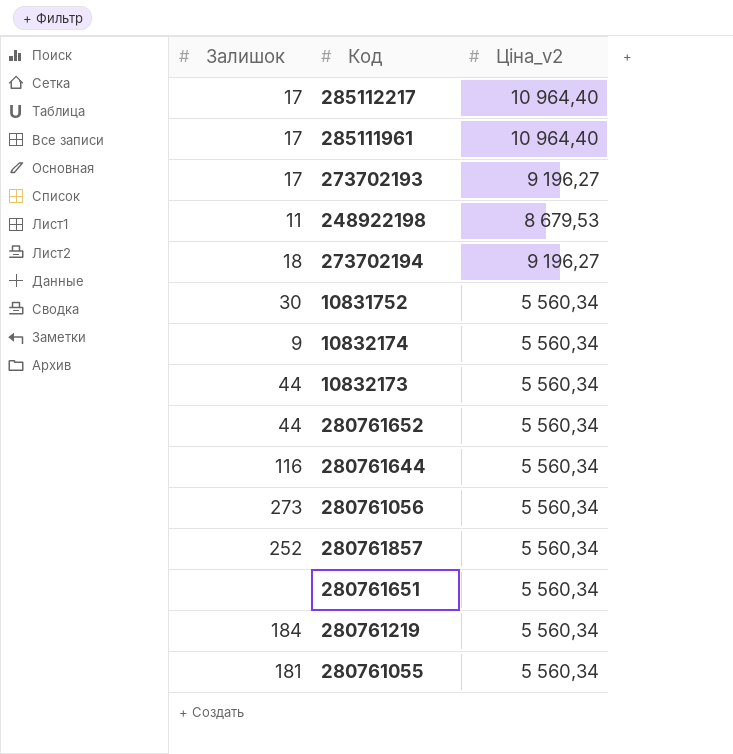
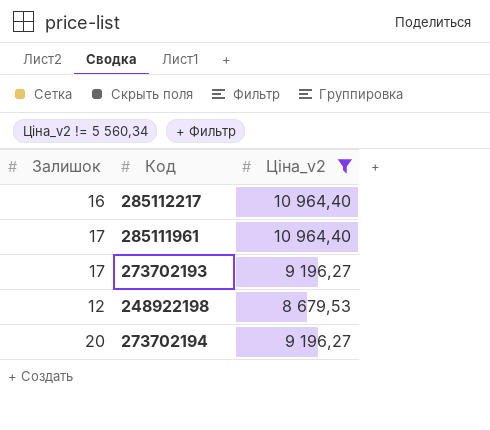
filter: none -> Ціна_v2 != 5 560,34
285112217 | Залишок: 17 -> 16
248922198 | Залишок: 11 -> 12
273702194 | Залишок: 18 -> 20

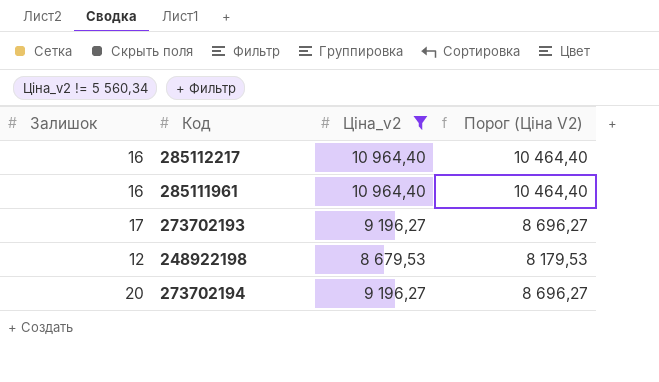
column Порог (Ціна V2) | formula: none -> [Ціна_v2] - 500
285111961 | Залишок: 17 -> 16

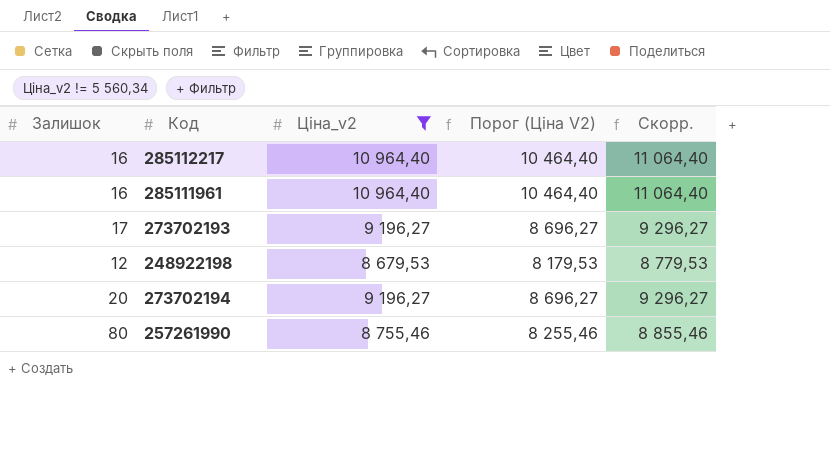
column Скорр. | formula: none -> [Ціна_v2] + 100
row 257261990: none -> 80 | 8 755,46 | 8 255,46 | 8 855,46

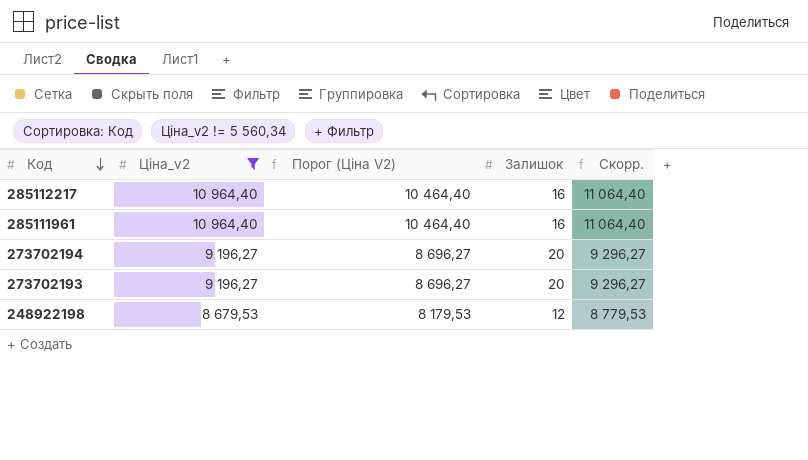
row order: none -> Код descending
column Залишок | position: 1 -> 4
row 257261990: 80 | 8 755,46 | 8 255,46 | 8 855,46 -> none
273702193 | Залишок: 17 -> 20

